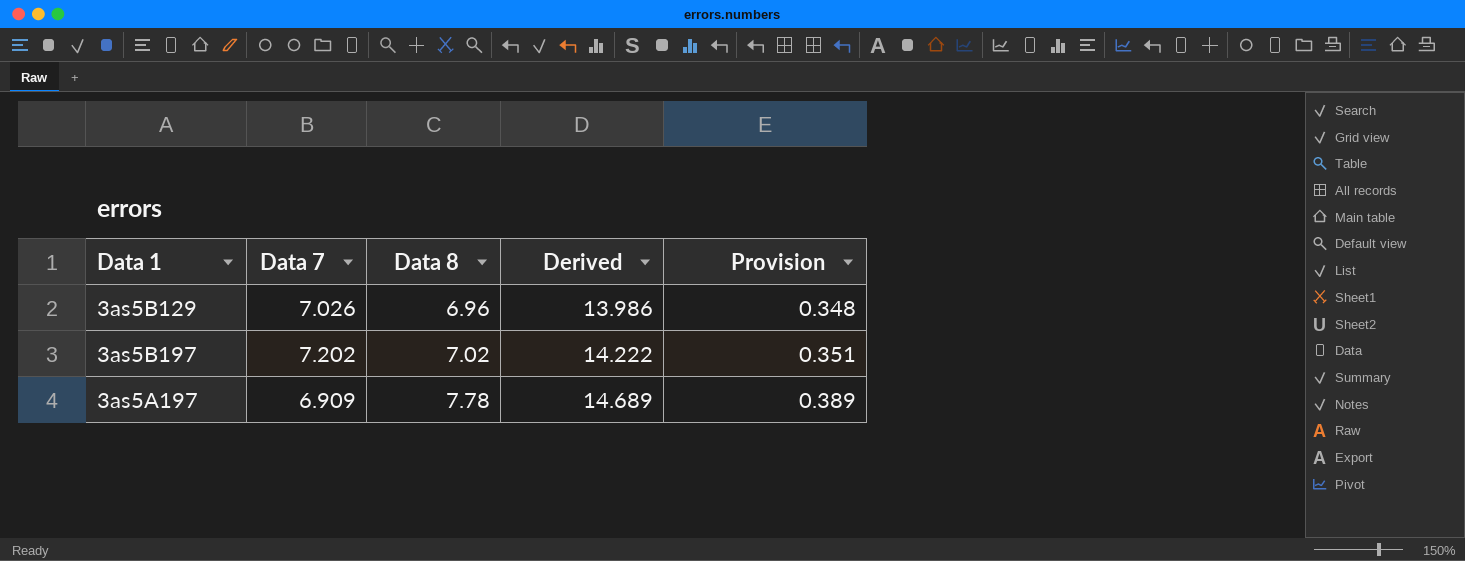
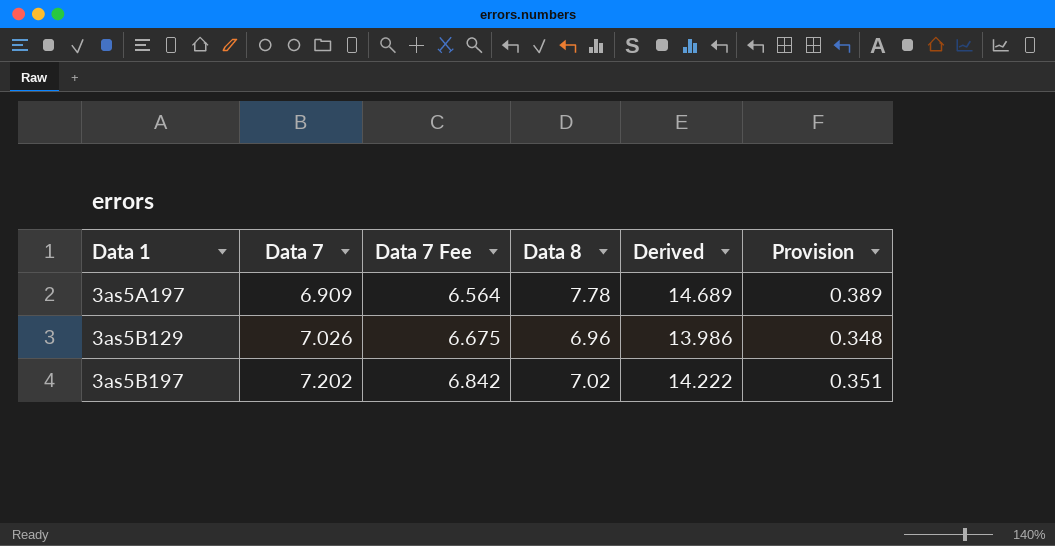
row order: Data 8 ascending -> Data 1 ascending
column Data 7 Fee | formula: none -> [Data 7] * 0.95

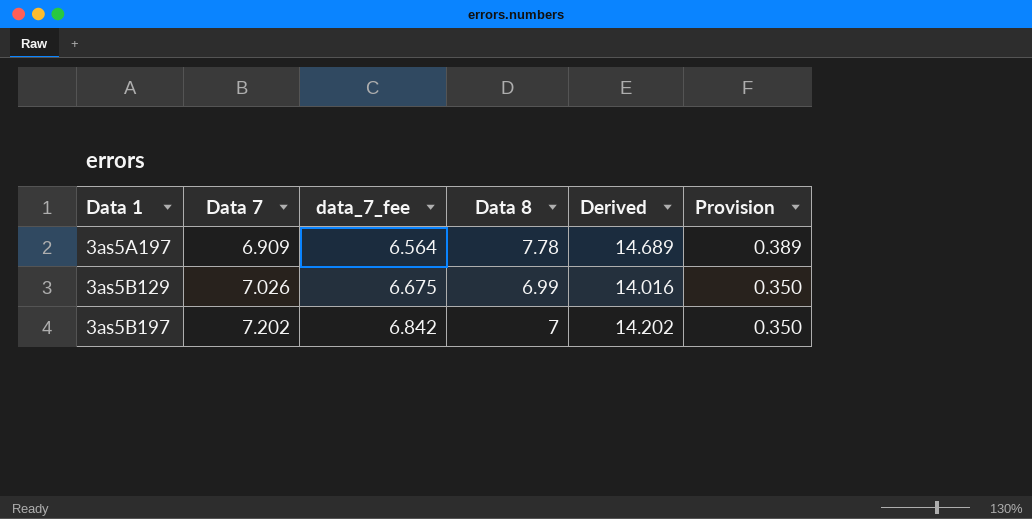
column name: Data 7 Fee -> data_7_fee
3as5B129 | Data 8: 6.96 -> 6.99
3as5B129 | Derived: 13.986 -> 14.016
3as5B129 | Provision: 0.348 -> 0.350
3as5B197 | Data 8: 7.02 -> 7
3as5B197 | Derived: 14.222 -> 14.202
3as5B197 | Provision: 0.351 -> 0.350

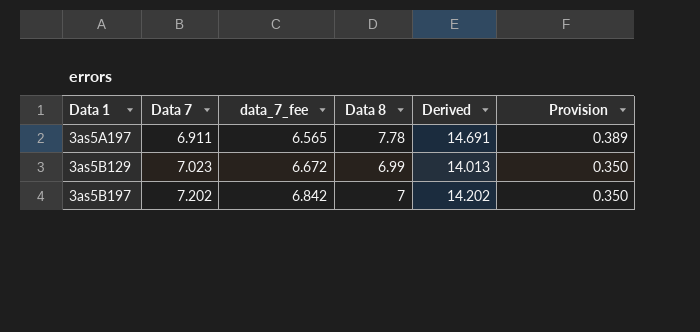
3as5A197 | Data 7: 6.909 -> 6.911
3as5A197 | data_7_fee: 6.564 -> 6.565
3as5A197 | Derived: 14.689 -> 14.691
3as5B129 | Data 7: 7.026 -> 7.023
3as5B129 | data_7_fee: 6.675 -> 6.672
3as5B129 | Derived: 14.016 -> 14.013

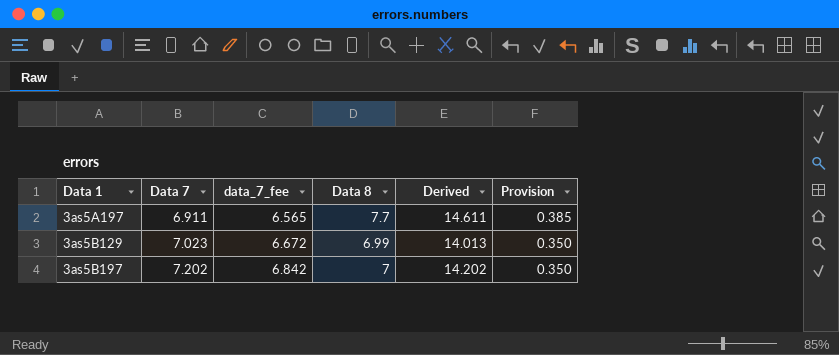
3as5A197 | Data 8: 7.78 -> 7.7
3as5A197 | Derived: 14.691 -> 14.611
3as5A197 | Provision: 0.389 -> 0.385

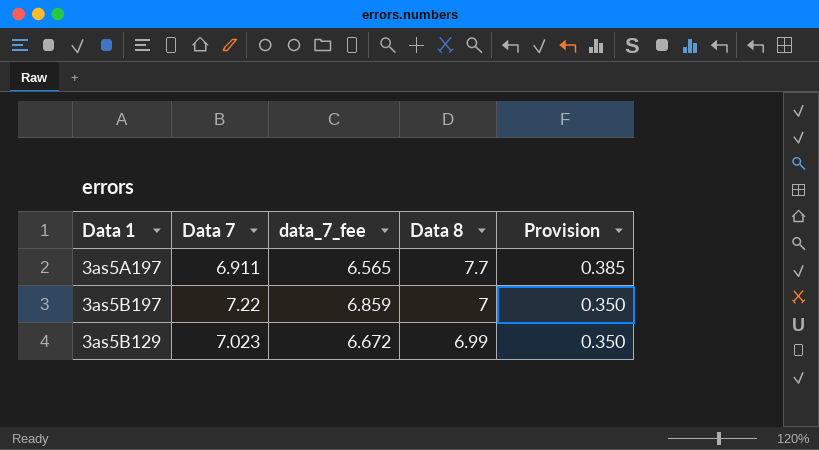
row order: Data 1 ascending -> Data 8 descending
column Derived | formula: [Data 7] + [Data 8] -> none
3as5B197 | Data 7: 7.202 -> 7.22
3as5B197 | data_7_fee: 6.842 -> 6.859

